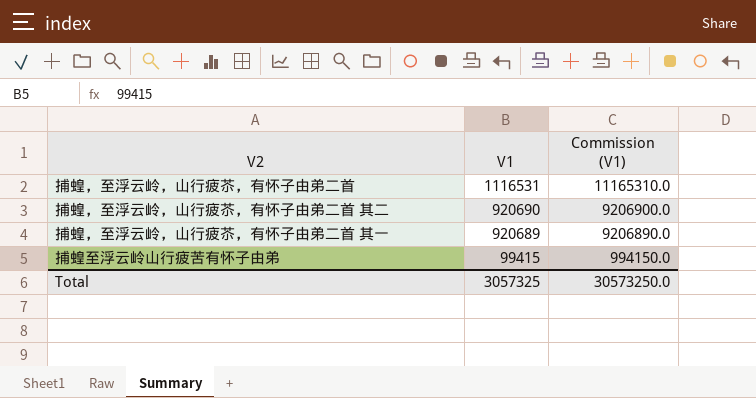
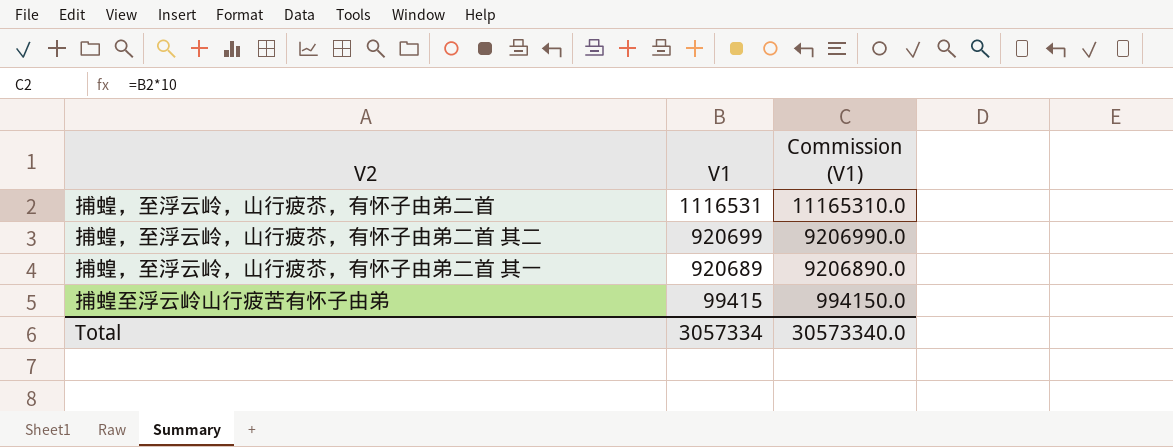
捕蝗，至浮云岭，山行疲苶，有怀子由弟二首 其二 | V1: 920690 -> 920699
捕蝗，至浮云岭，山行疲苶，有怀子由弟二首 其二 | Commission (V1): 9206900.0 -> 9206990.0
Total | V1: 3057325 -> 3057334
Total | Commission (V1): 30573250.0 -> 30573340.0

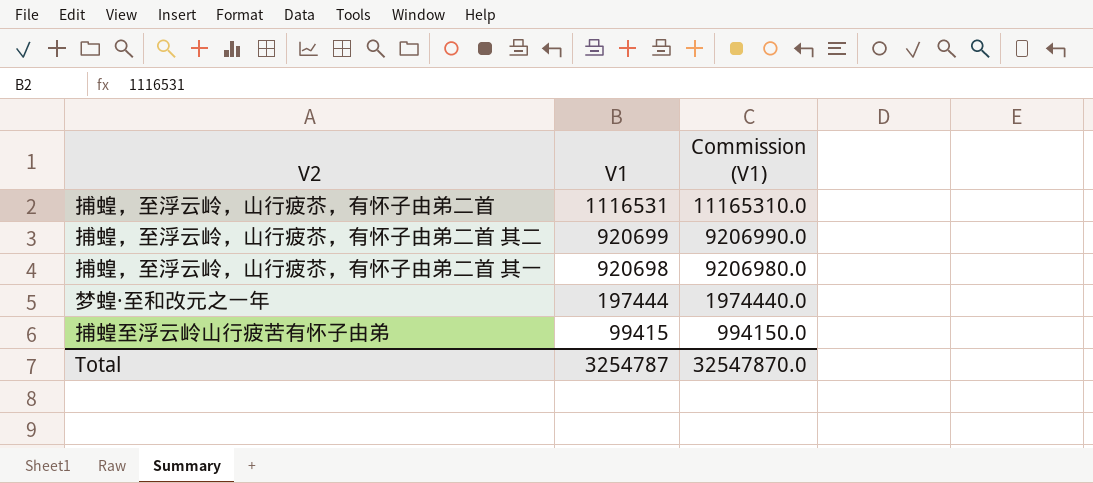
捕蝗，至浮云岭，山行疲苶，有怀子由弟二首 其一 | V1: 920689 -> 920698
捕蝗，至浮云岭，山行疲苶，有怀子由弟二首 其一 | Commission (V1): 9206890.0 -> 9206980.0
row 梦蝗·至和改元之一年: none -> 197444 | 1974440.0
Total | V1: 3057334 -> 3254787
Total | Commission (V1): 30573340.0 -> 32547870.0

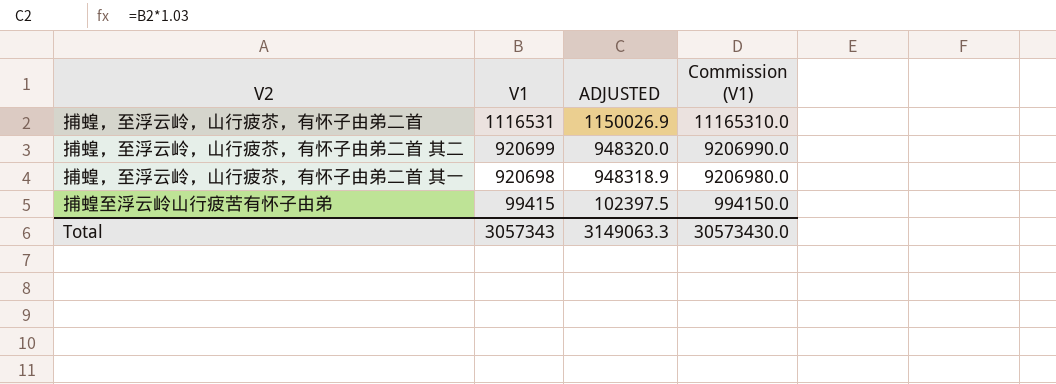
column ADJUSTED | formula: none -> [V1] * 1.03
row 梦蝗·至和改元之一年: 197444 | 1974440.0 -> none
Total | V1: 3254787 -> 3057343
Total | Commission (V1): 32547870.0 -> 30573430.0

